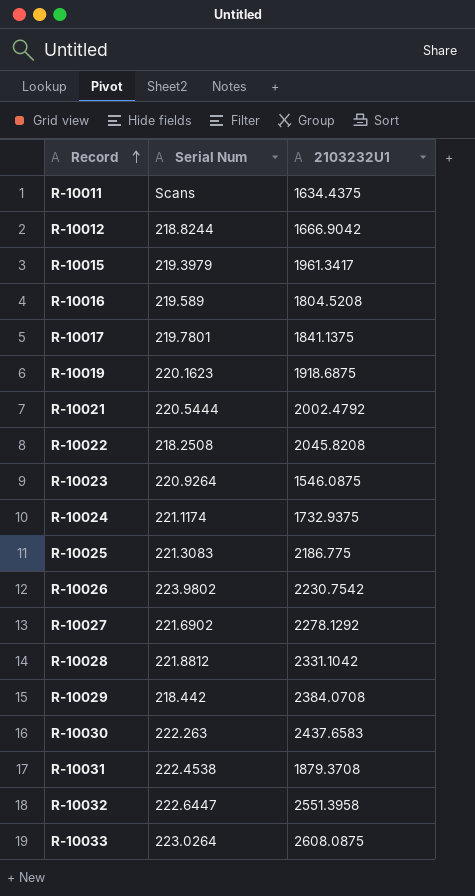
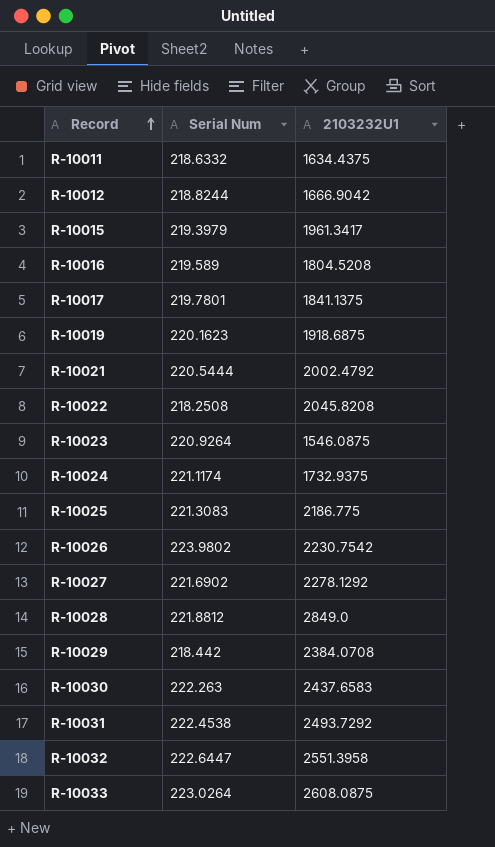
R-10011 | Serial Num: Scans -> 218.6332
R-10028 | 2103232U1: 2331.1042 -> 2849.0
R-10031 | 2103232U1: 1879.3708 -> 2493.7292

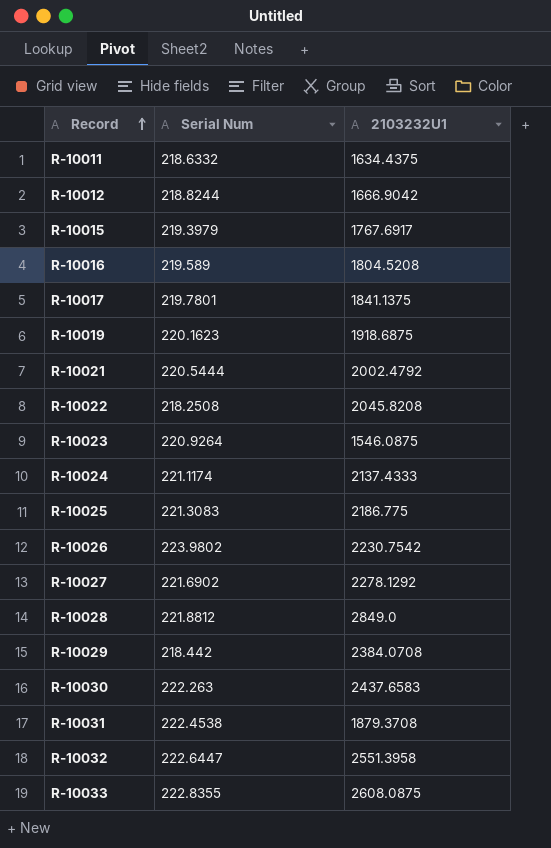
R-10015 | 2103232U1: 1961.3417 -> 1767.6917
R-10024 | 2103232U1: 1732.9375 -> 2137.4333
R-10031 | 2103232U1: 2493.7292 -> 1879.3708
R-10033 | Serial Num: 223.0264 -> 222.8355

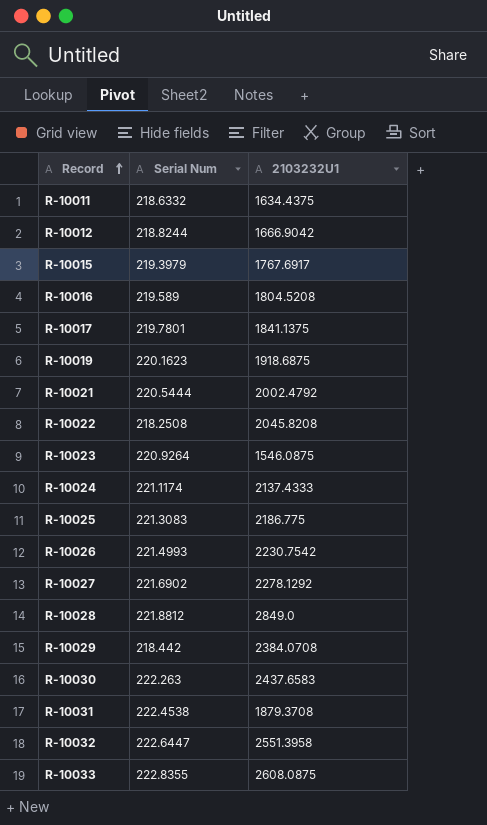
R-10026 | Serial Num: 223.9802 -> 221.4993

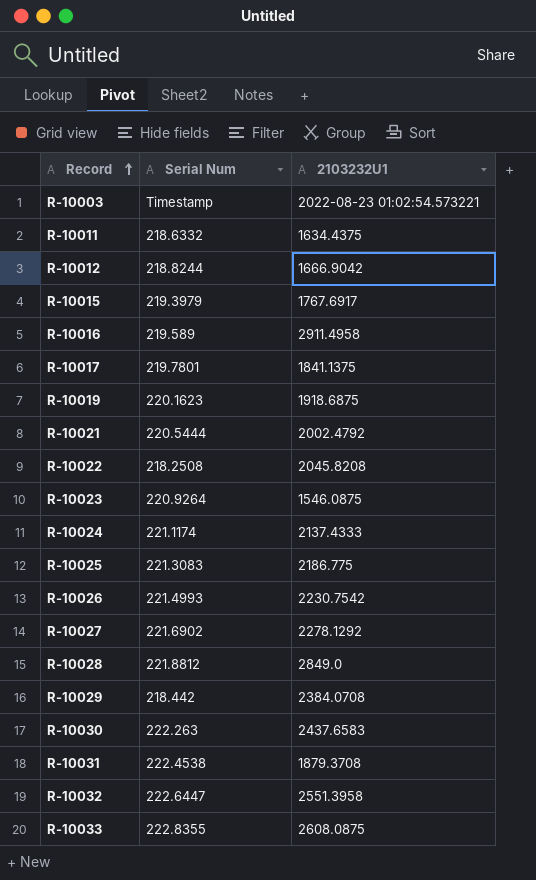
row R-10003: none -> Timestamp | 2022-08-23 01:02:54.573221
R-10016 | 2103232U1: 1804.5208 -> 2911.4958

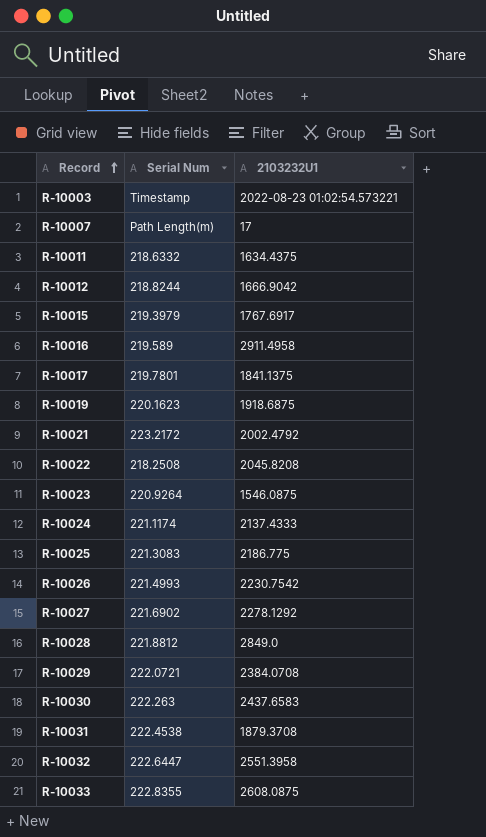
row R-10007: none -> Path Length(m) | 17
R-10021 | Serial Num: 220.5444 -> 223.2172
R-10029 | Serial Num: 218.442 -> 222.0721

